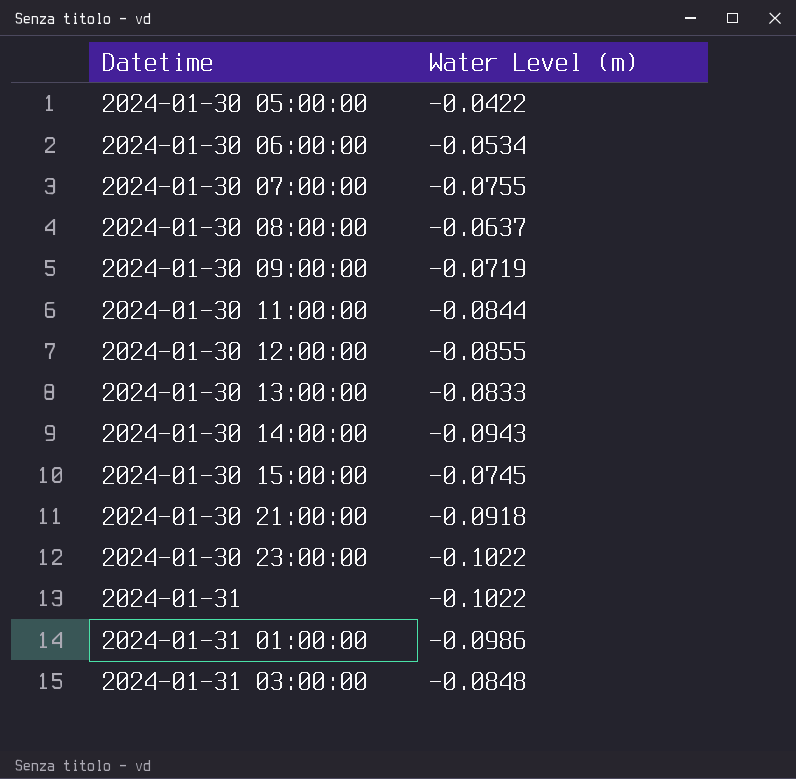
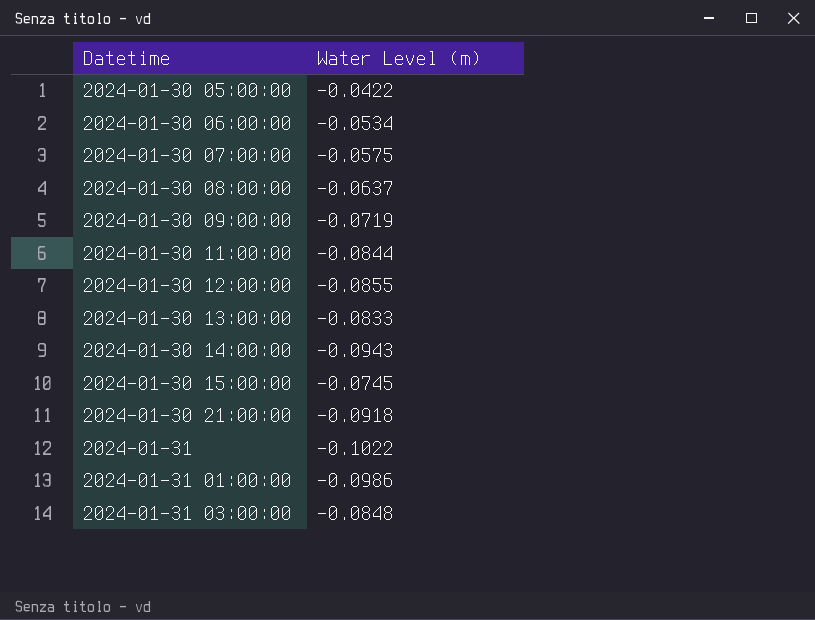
row 2024-01-30 23:00:00: -0.1022 -> none
2024-01-30 07:00:00 | Water Level (m): -0.0755 -> -0.0575

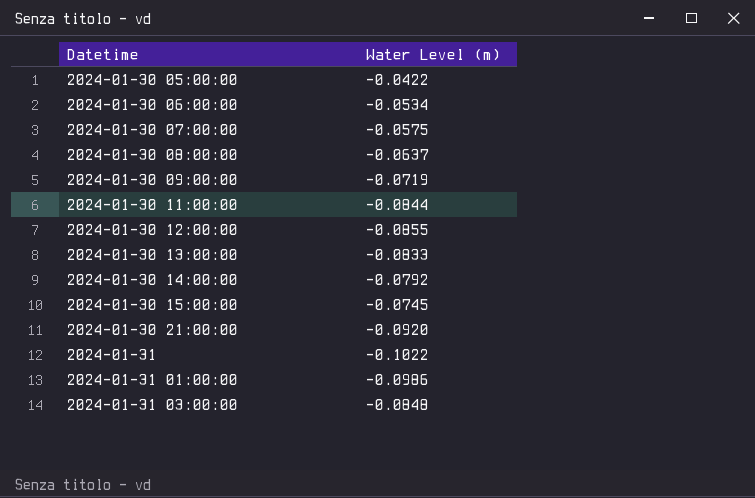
2024-01-30 14:00:00 | Water Level (m): -0.0943 -> -0.0792
2024-01-30 21:00:00 | Water Level (m): -0.0918 -> -0.0920

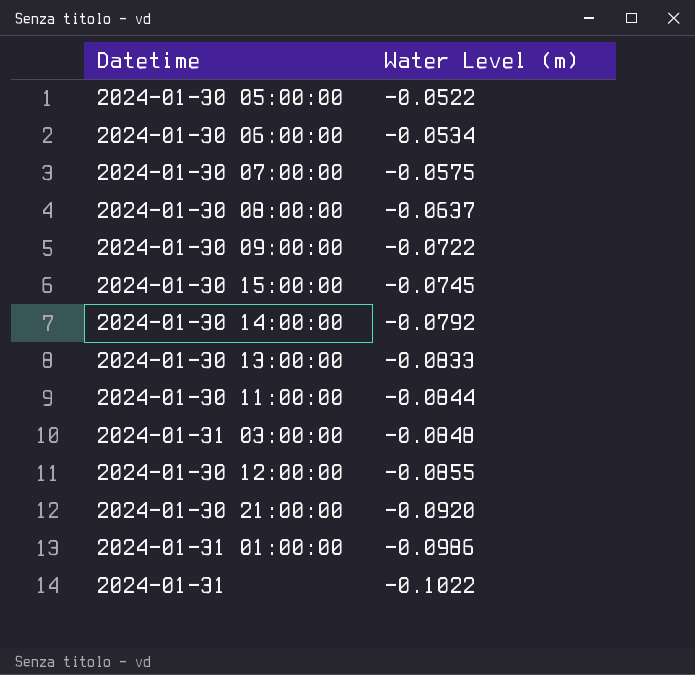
row order: Datetime ascending -> Water Level (m) descending
2024-01-30 05:00:00 | Water Level (m): -0.0422 -> -0.0522
2024-01-30 09:00:00 | Water Level (m): -0.0719 -> -0.0722

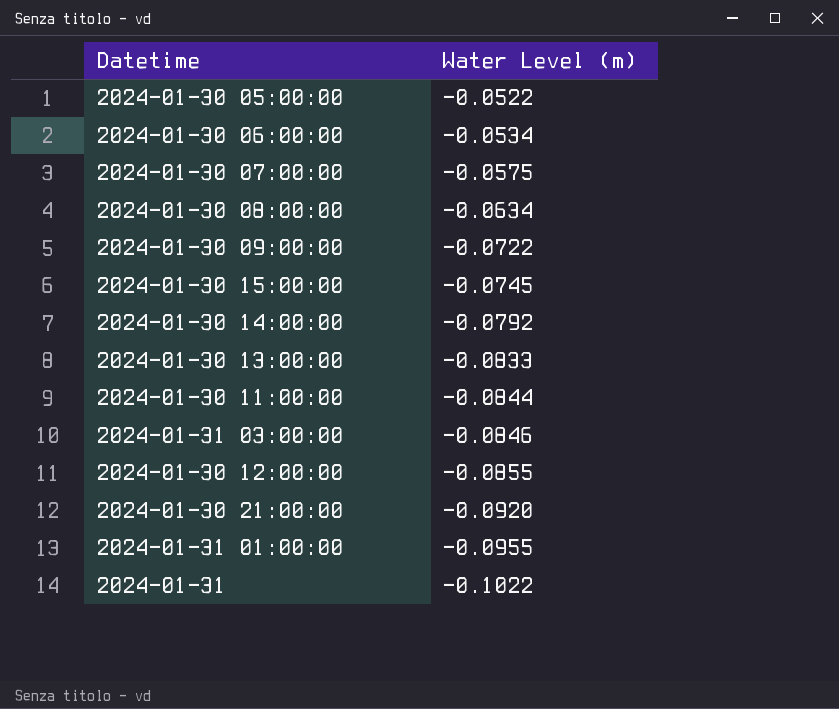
2024-01-30 08:00:00 | Water Level (m): -0.0637 -> -0.0634
2024-01-31 03:00:00 | Water Level (m): -0.0848 -> -0.0846
2024-01-31 01:00:00 | Water Level (m): -0.0986 -> -0.0955

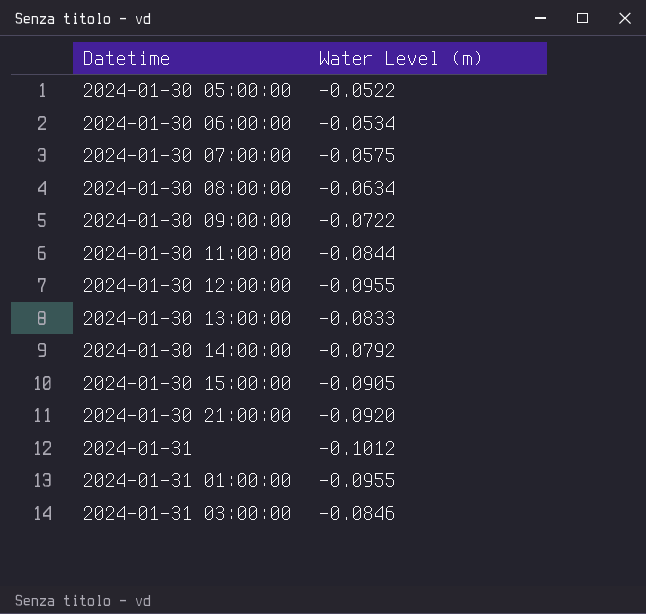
row order: Water Level (m) descending -> Datetime ascending
2024-01-30 12:00:00 | Water Level (m): -0.0855 -> -0.0955
2024-01-30 15:00:00 | Water Level (m): -0.0745 -> -0.0905
2024-01-31 | Water Level (m): -0.1022 -> -0.1012

